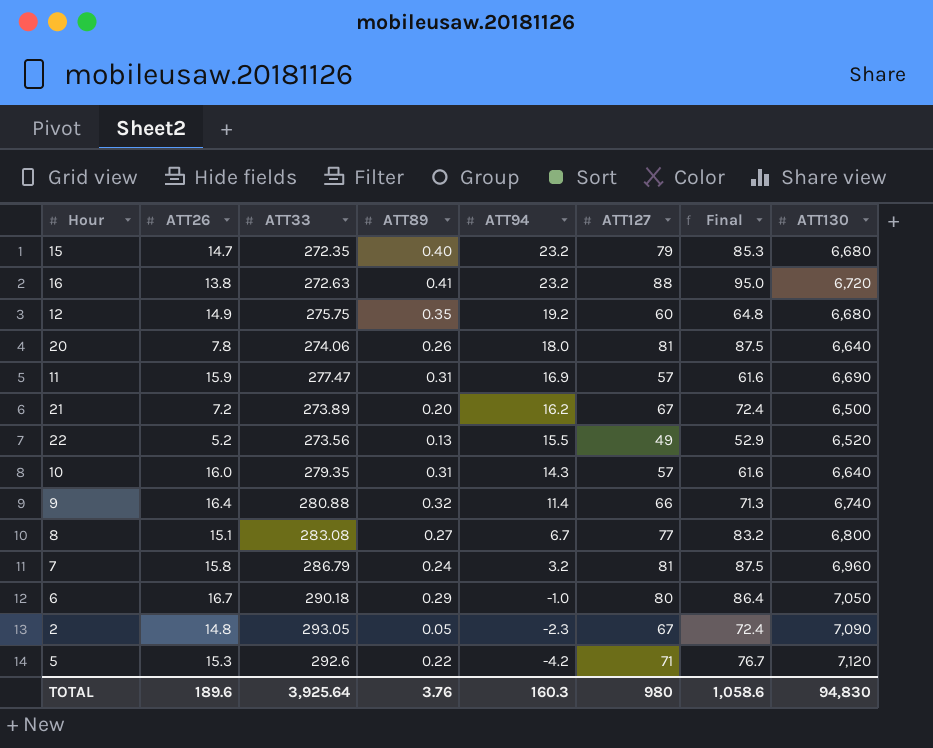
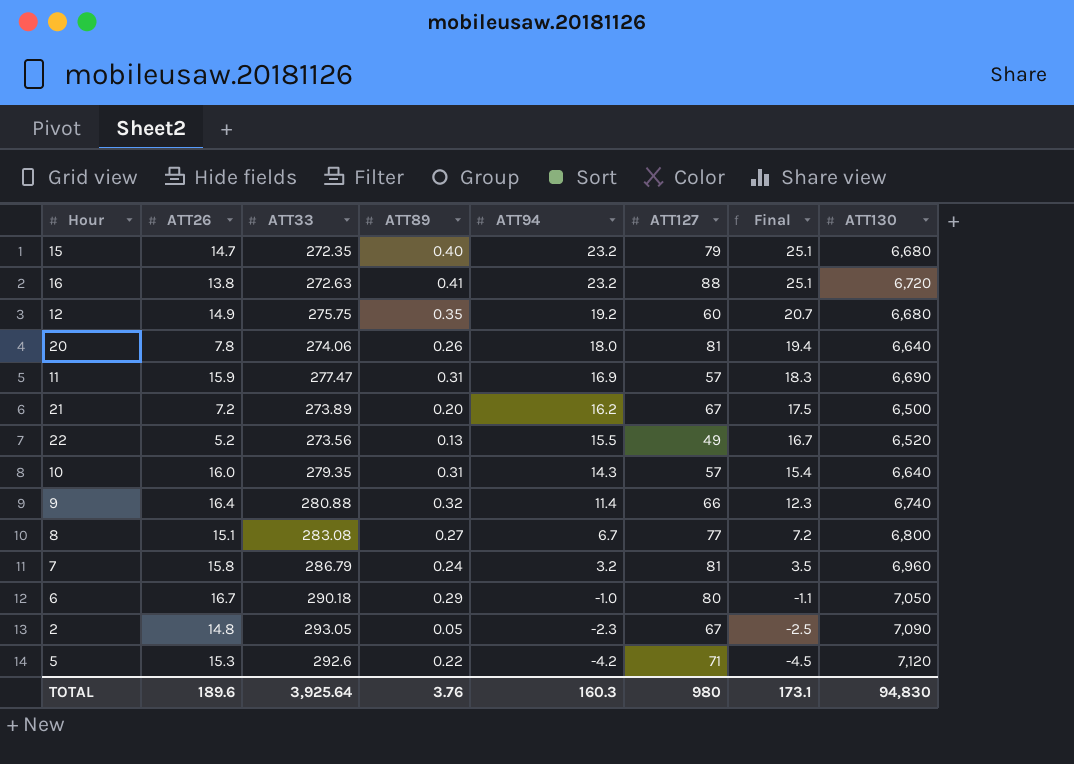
column Final | formula: [ATT127] * 1.08 -> [ATT94] * 1.08
TOTAL | Final: 1,058.6 -> 173.1

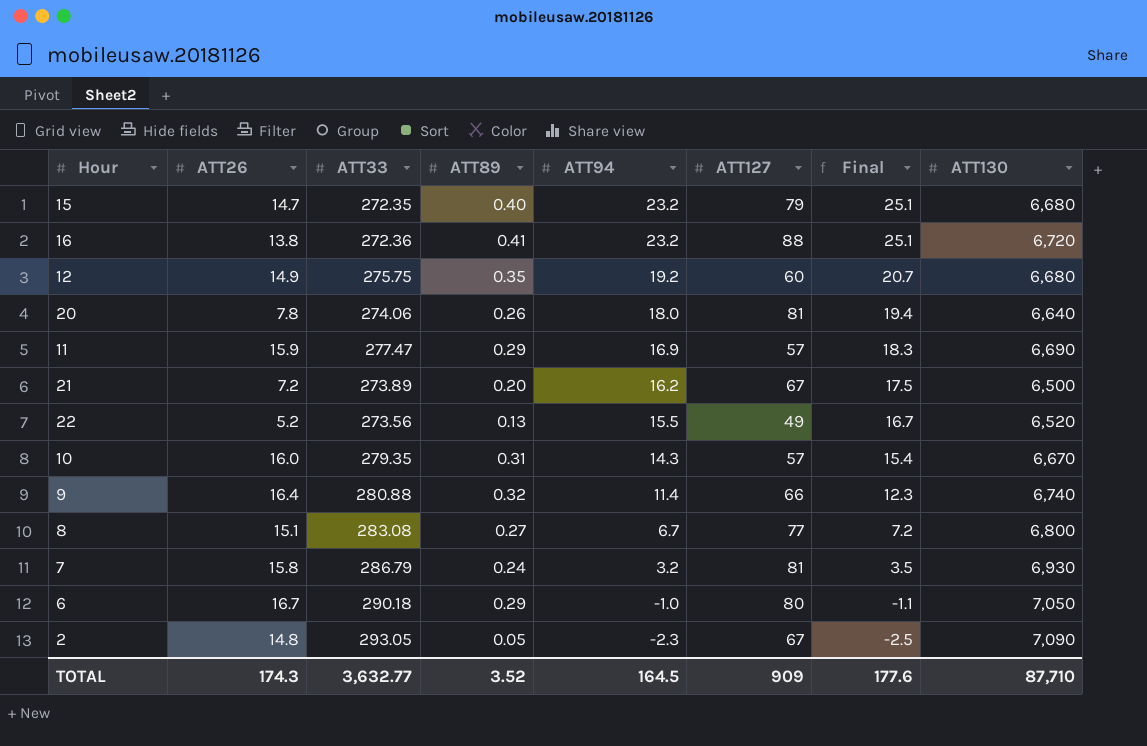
row 5: 15.3 | 292.6 | 0.22 | -4.2 | 71 | -4.5 | 7,120 -> none
16 | ATT33: 272.63 -> 272.36
11 | ATT89: 0.31 -> 0.29
10 | ATT130: 6,640 -> 6,670
7 | ATT130: 6,960 -> 6,930
TOTAL | ATT26: 189.6 -> 174.3
TOTAL | ATT33: 3,925.64 -> 3,632.77
TOTAL | ATT89: 3.76 -> 3.52
TOTAL | ATT94: 160.3 -> 164.5
TOTAL | ATT127: 980 -> 909
TOTAL | Final: 173.1 -> 177.6
TOTAL | ATT130: 94,830 -> 87,710

